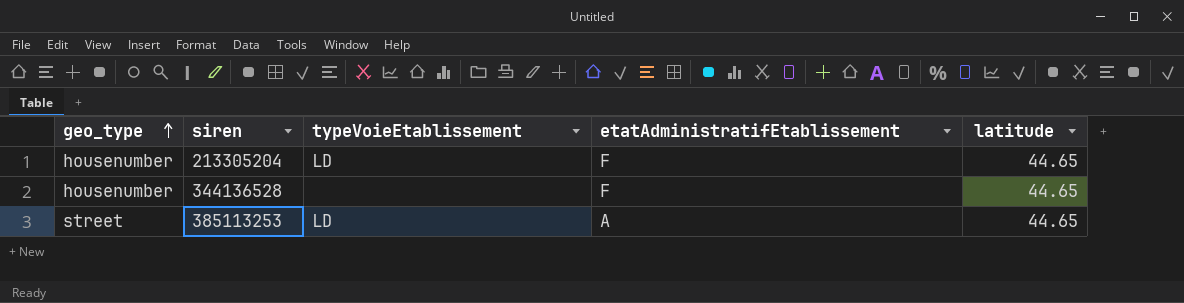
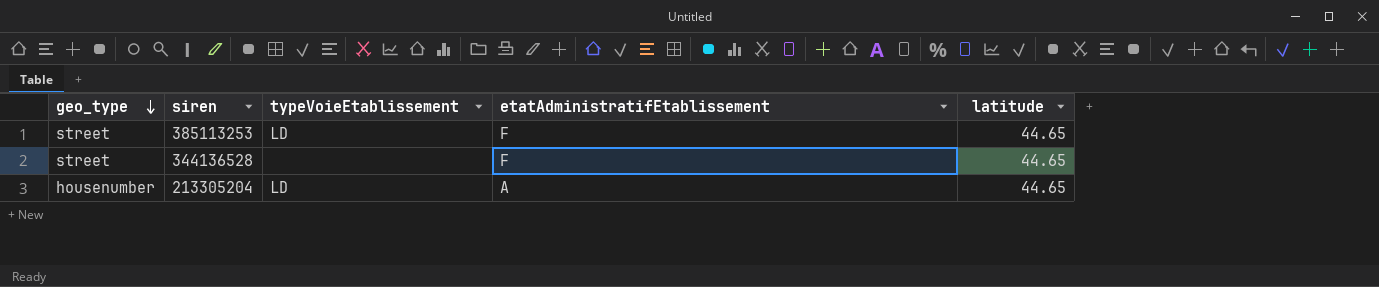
row order: geo_type ascending -> geo_type descending
385113253 | etatAdministratifEtablissement: A -> F
344136528 | geo_type: housenumber -> street
213305204 | etatAdministratifEtablissement: F -> A

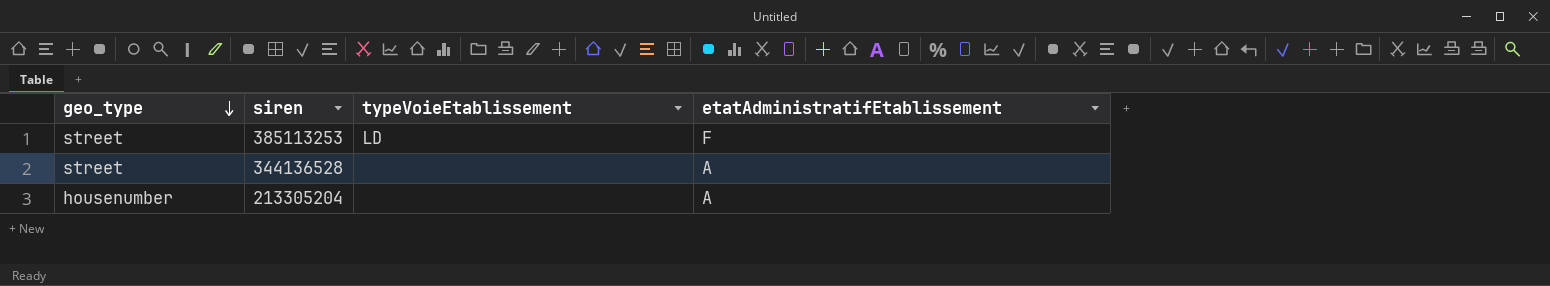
column latitude | position: 5 -> none
344136528 | etatAdministratifEtablissement: F -> A
213305204 | typeVoieEtablissement: LD -> none

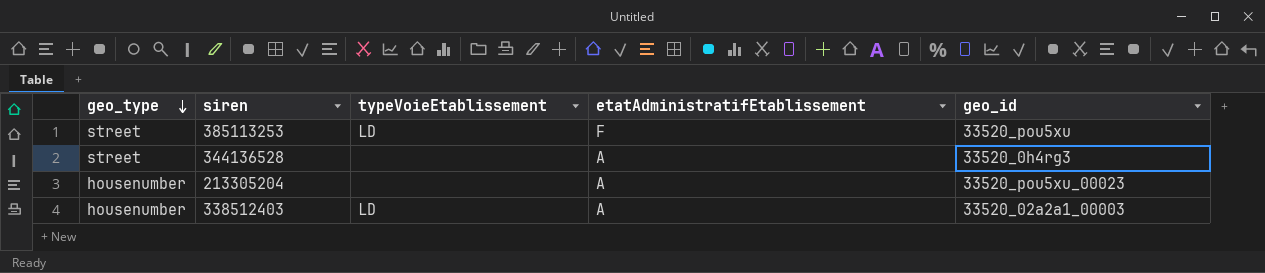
column geo_id | position: none -> 5
row 338512403: none -> housenumber | LD | A | 33520_02a2a1_00003

